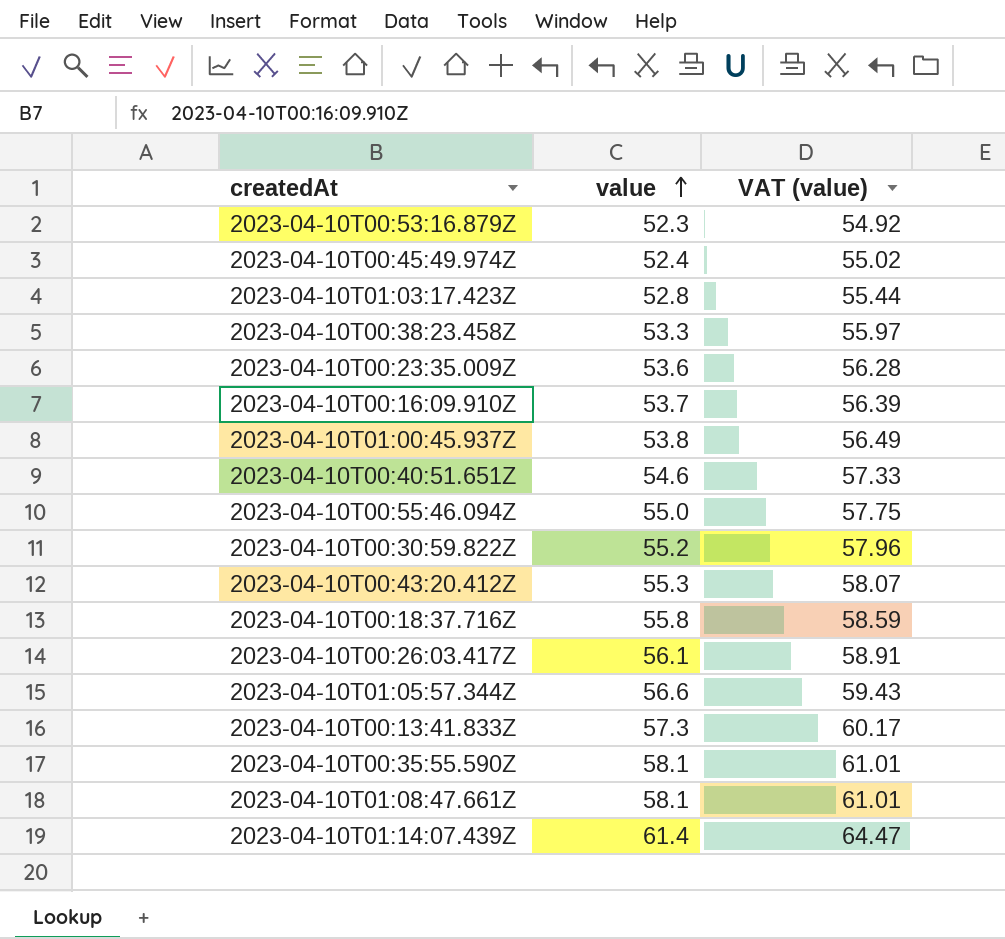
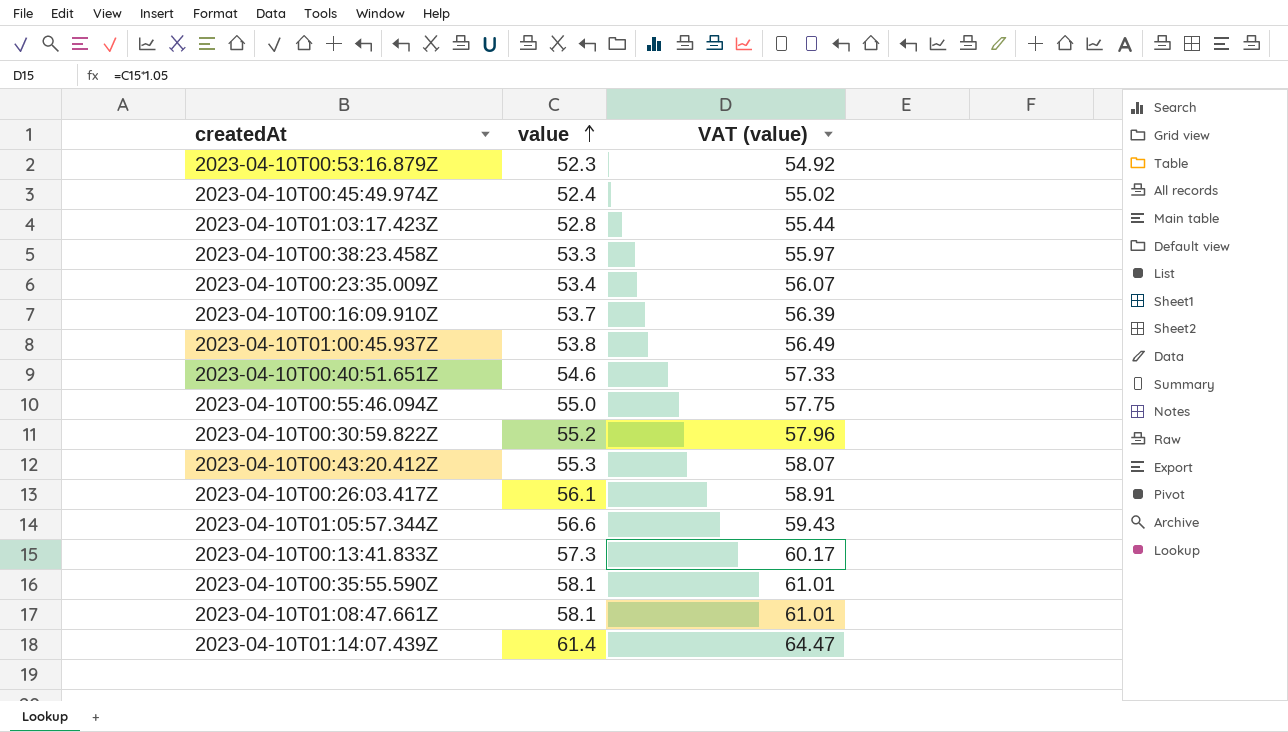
row 2023-04-10T00:18:37.716Z: 55.8 | 58.59 -> none
2023-04-10T00:23:35.009Z | value: 53.6 -> 53.4
2023-04-10T00:23:35.009Z | VAT (value): 56.28 -> 56.07

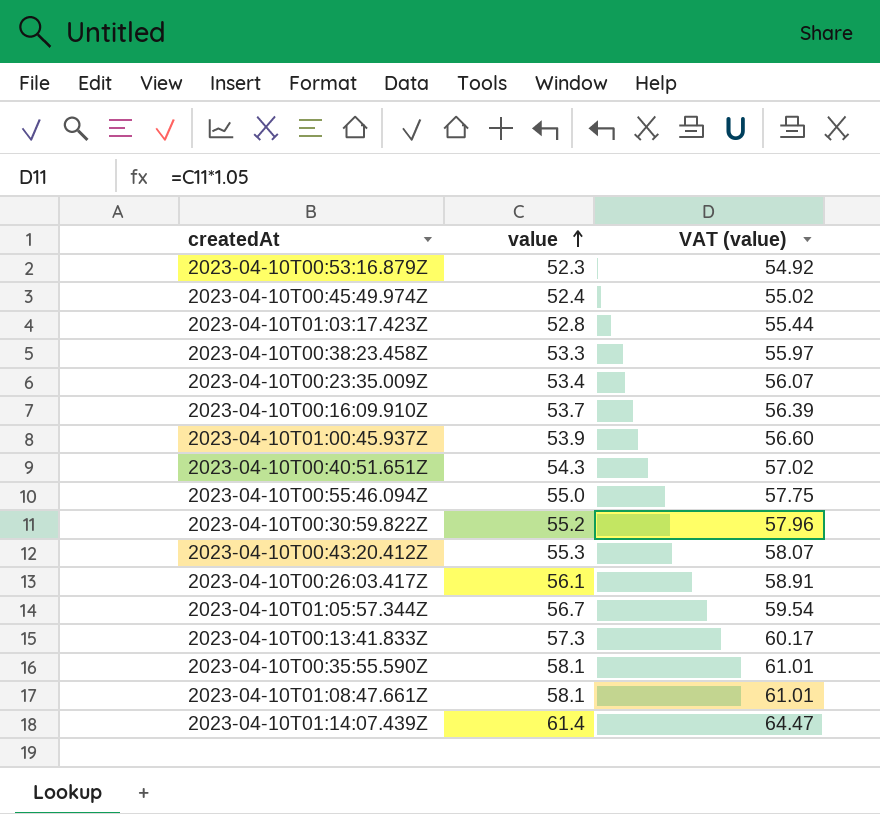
2023-04-10T01:00:45.937Z | value: 53.8 -> 53.9
2023-04-10T01:00:45.937Z | VAT (value): 56.49 -> 56.60
2023-04-10T00:40:51.651Z | value: 54.6 -> 54.3
2023-04-10T00:40:51.651Z | VAT (value): 57.33 -> 57.02
2023-04-10T01:05:57.344Z | value: 56.6 -> 56.7
2023-04-10T01:05:57.344Z | VAT (value): 59.43 -> 59.54

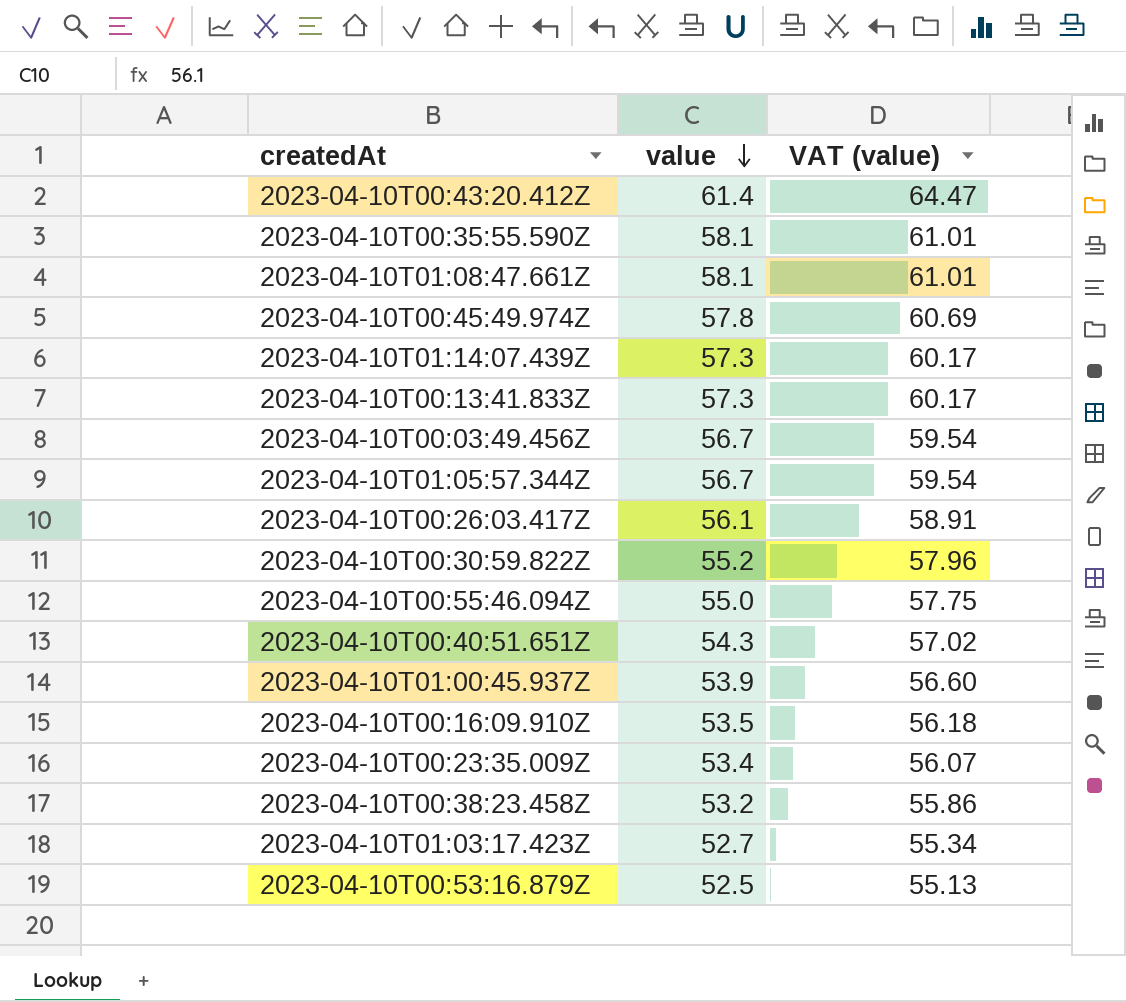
row order: value ascending -> value descending
2023-04-10T00:43:20.412Z | value: 55.3 -> 61.4
2023-04-10T00:43:20.412Z | VAT (value): 58.07 -> 64.47
2023-04-10T00:45:49.974Z | value: 52.4 -> 57.8
2023-04-10T00:45:49.974Z | VAT (value): 55.02 -> 60.69
2023-04-10T01:14:07.439Z | value: 61.4 -> 57.3
2023-04-10T01:14:07.439Z | VAT (value): 64.47 -> 60.17
row 2023-04-10T00:03:49.456Z: none -> 56.7 | 59.54
2023-04-10T00:16:09.910Z | value: 53.7 -> 53.5
2023-04-10T00:16:09.910Z | VAT (value): 56.39 -> 56.18
2023-04-10T00:38:23.458Z | value: 53.3 -> 53.2
2023-04-10T00:38:23.458Z | VAT (value): 55.97 -> 55.86
2023-04-10T01:03:17.423Z | value: 52.8 -> 52.7
2023-04-10T01:03:17.423Z | VAT (value): 55.44 -> 55.34
2023-04-10T00:53:16.879Z | value: 52.3 -> 52.5
2023-04-10T00:53:16.879Z | VAT (value): 54.92 -> 55.13

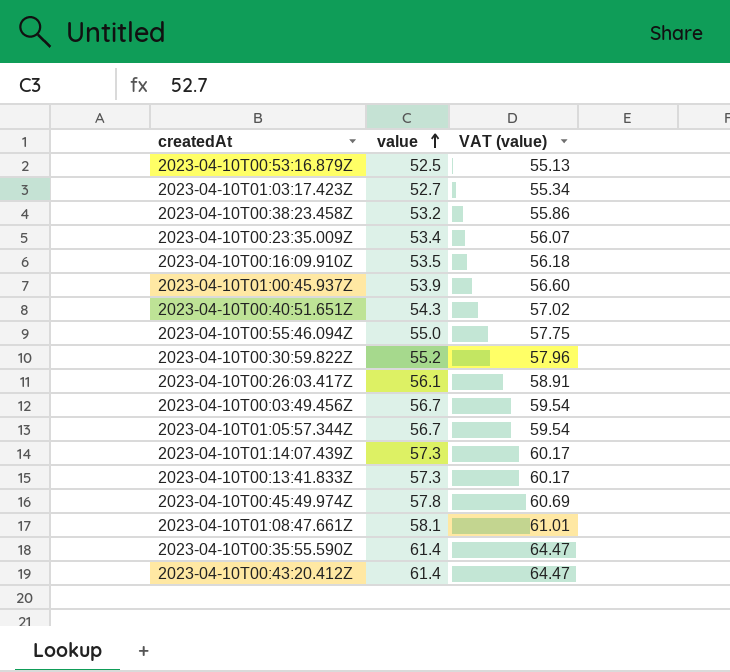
row order: value descending -> value ascending
2023-04-10T00:35:55.590Z | value: 58.1 -> 61.4
2023-04-10T00:35:55.590Z | VAT (value): 61.01 -> 64.47

